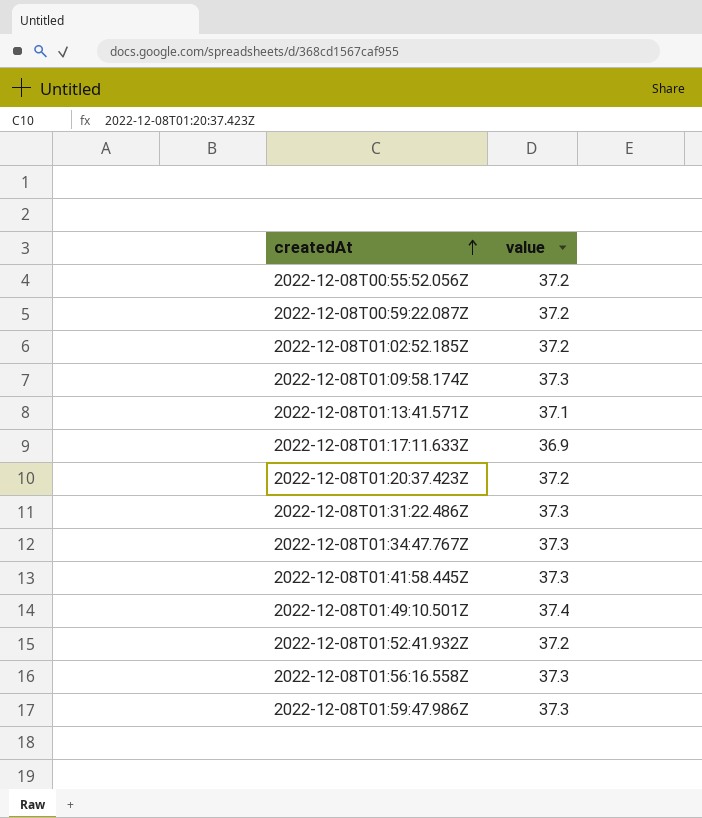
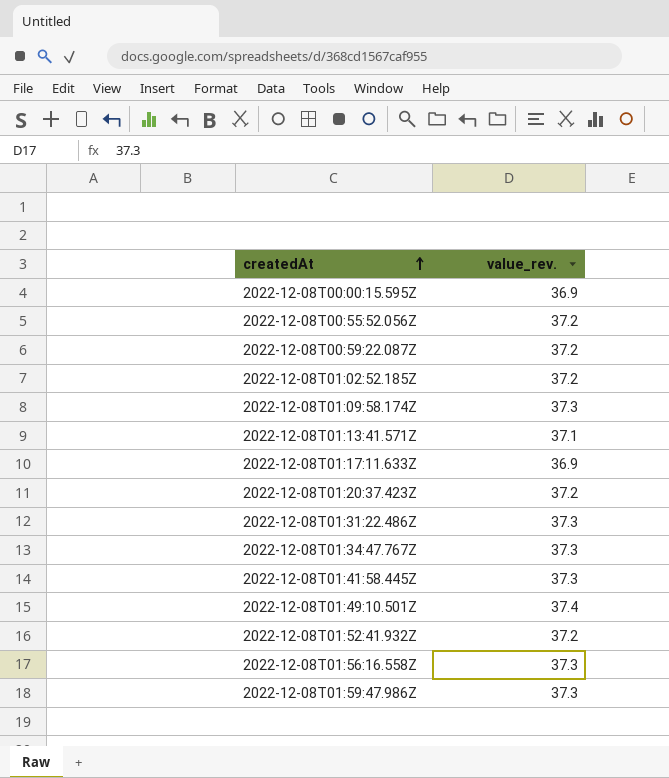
column name: value -> value_rev.
row 2022-12-08T00:00:15.595Z: none -> 36.9

